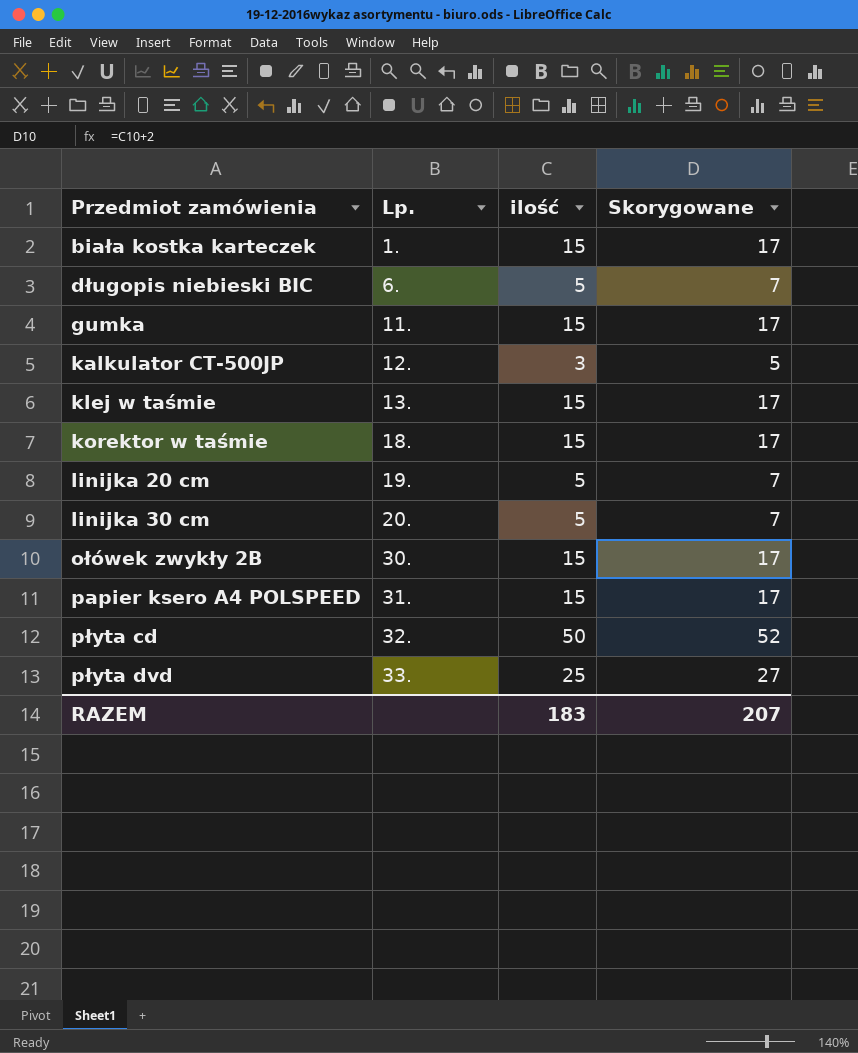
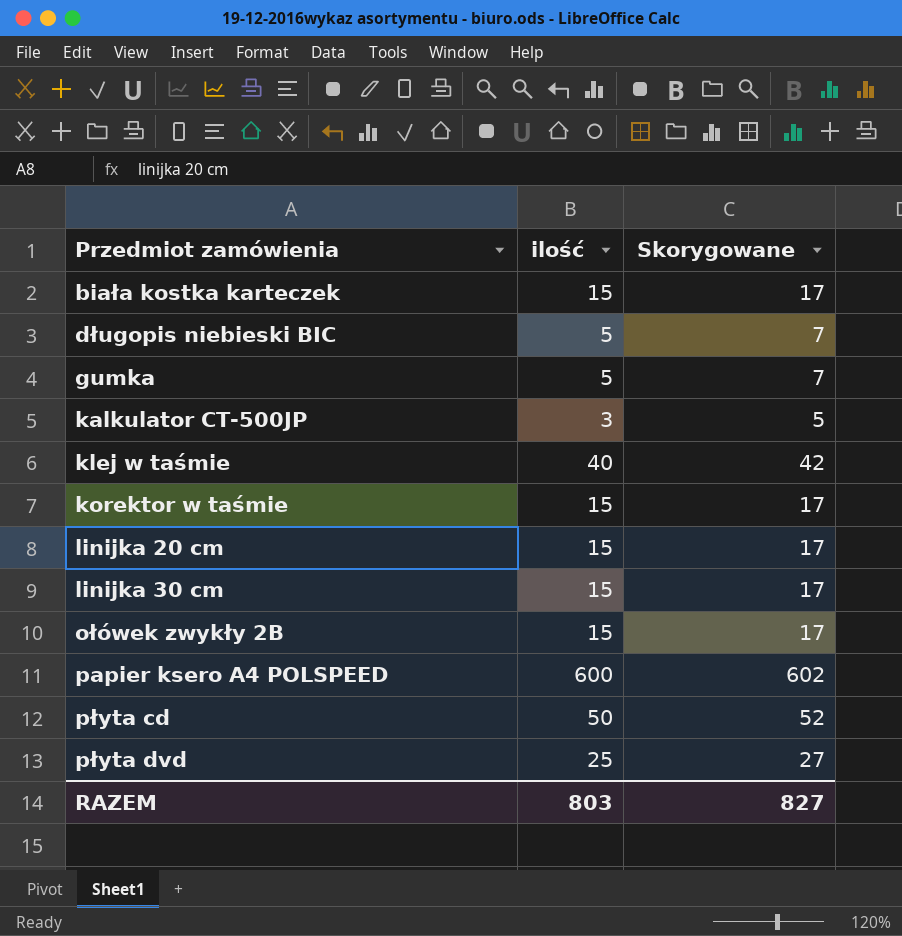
column Lp. | position: 2 -> none
gumka | ilość: 15 -> 5
gumka | Skorygowane: 17 -> 7
klej w taśmie | ilość: 15 -> 40
klej w taśmie | Skorygowane: 17 -> 42
linijka 20 cm | ilość: 5 -> 15
linijka 20 cm | Skorygowane: 7 -> 17
linijka 30 cm | ilość: 5 -> 15
linijka 30 cm | Skorygowane: 7 -> 17
papier ksero A4 POLSPEED | ilość: 15 -> 600
papier ksero A4 POLSPEED | Skorygowane: 17 -> 602
RAZEM | ilość: 183 -> 803
RAZEM | Skorygowane: 207 -> 827

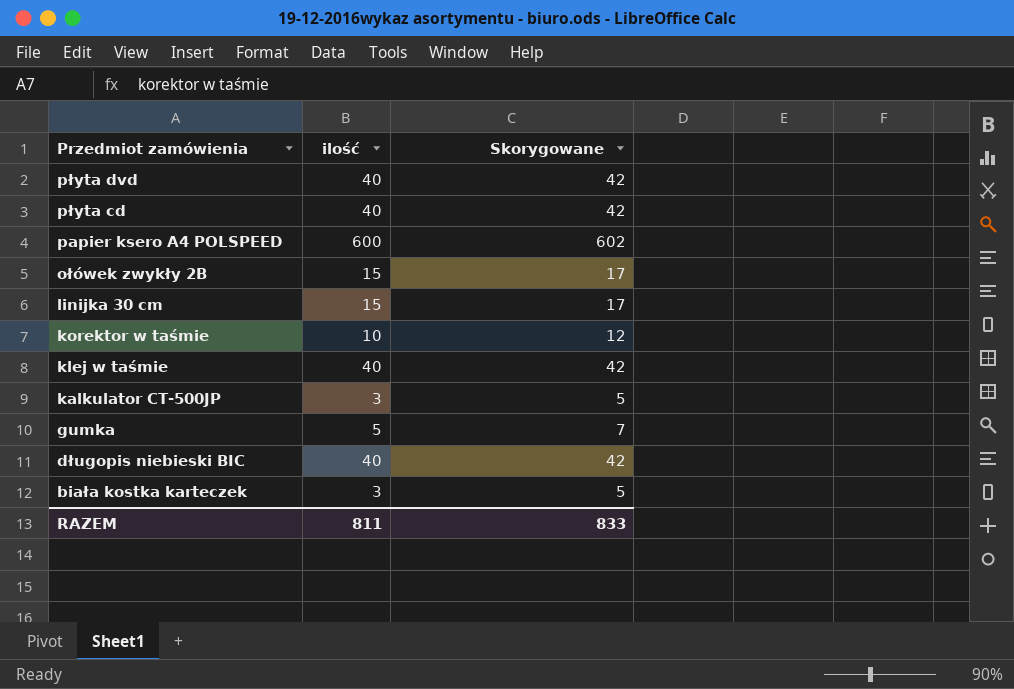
row order: Przedmiot zamówienia ascending -> Przedmiot zamówienia descending
row linijka 20 cm: 15 | 17 -> none
płyta dvd | ilość: 25 -> 40
płyta dvd | Skorygowane: 27 -> 42
płyta cd | ilość: 50 -> 40
płyta cd | Skorygowane: 52 -> 42
korektor w taśmie | ilość: 15 -> 10
korektor w taśmie | Skorygowane: 17 -> 12
długopis niebieski BIC | ilość: 5 -> 40
długopis niebieski BIC | Skorygowane: 7 -> 42
biała kostka karteczek | ilość: 15 -> 3
biała kostka karteczek | Skorygowane: 17 -> 5
RAZEM | ilość: 803 -> 811
RAZEM | Skorygowane: 827 -> 833

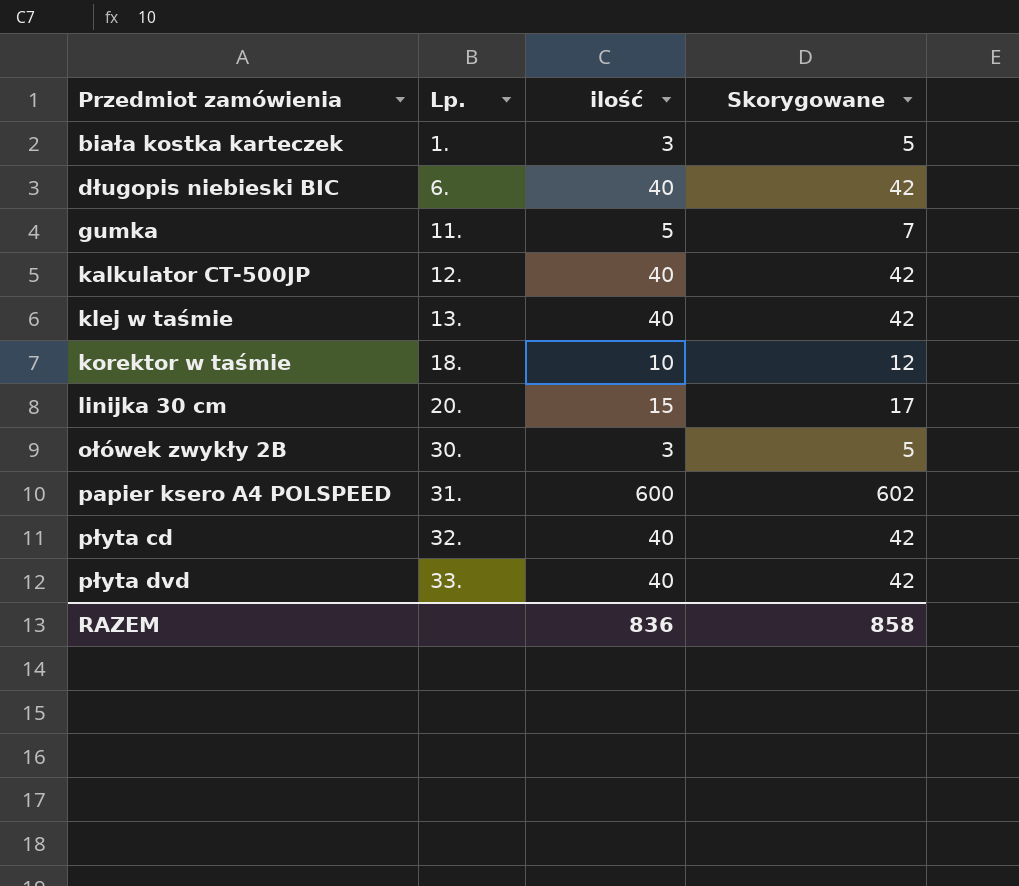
row order: Przedmiot zamówienia descending -> Przedmiot zamówienia ascending
column Lp. | position: none -> 2
kalkulator CT-500JP | ilość: 3 -> 40
kalkulator CT-500JP | Skorygowane: 5 -> 42
ołówek zwykły 2B | ilość: 15 -> 3
ołówek zwykły 2B | Skorygowane: 17 -> 5
RAZEM | ilość: 811 -> 836
RAZEM | Skorygowane: 833 -> 858

